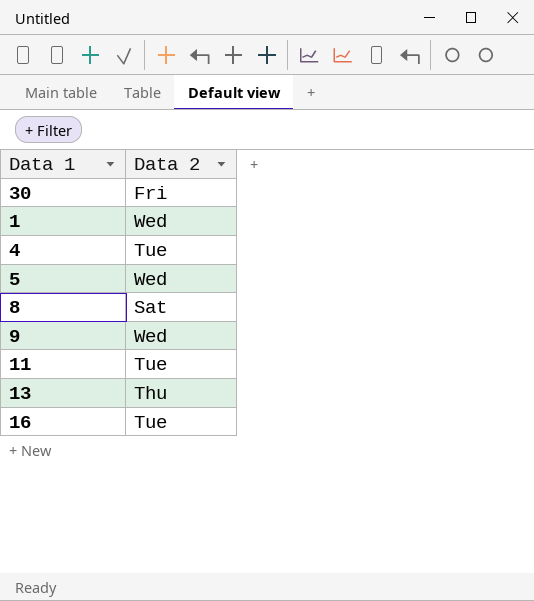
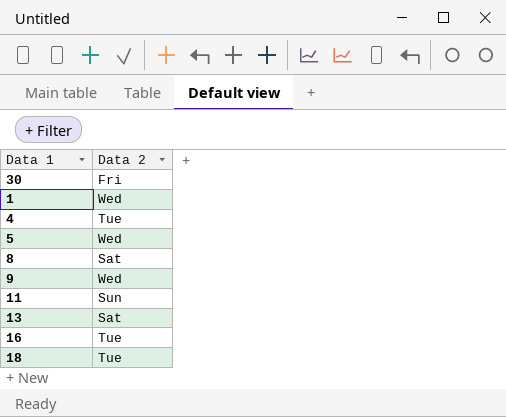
11 | Data 2: Tue -> Sun
13 | Data 2: Thu -> Sat
row 18: none -> Tue

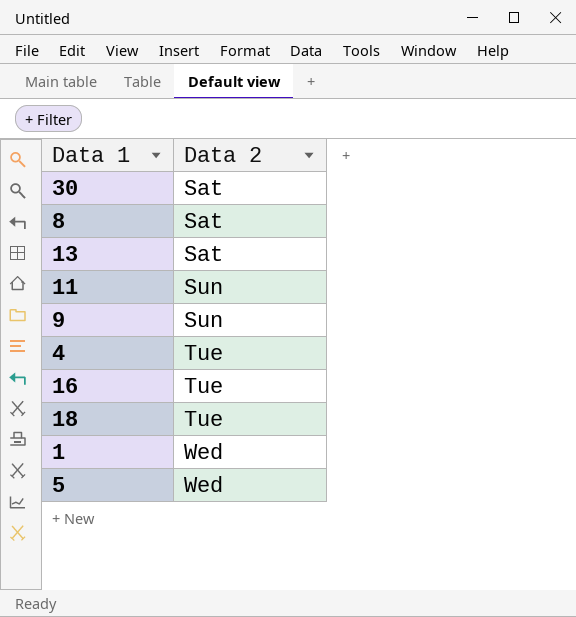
row order: none -> Data 2 ascending
30 | Data 2: Fri -> Sat
9 | Data 2: Wed -> Sun

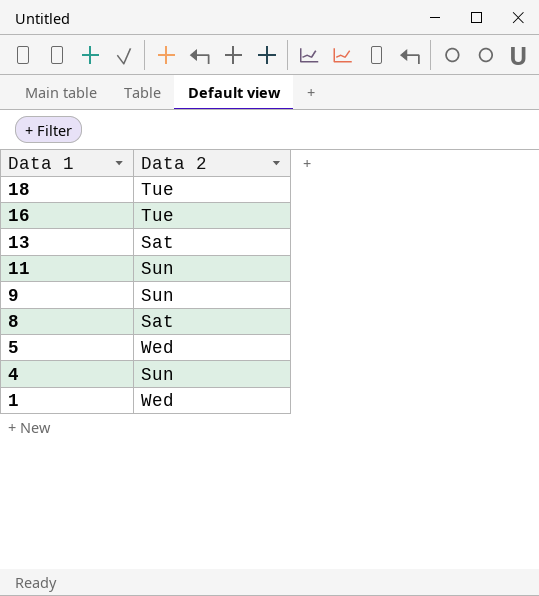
row order: Data 2 ascending -> Data 1 descending
row 30: Sat -> none
4 | Data 2: Tue -> Sun

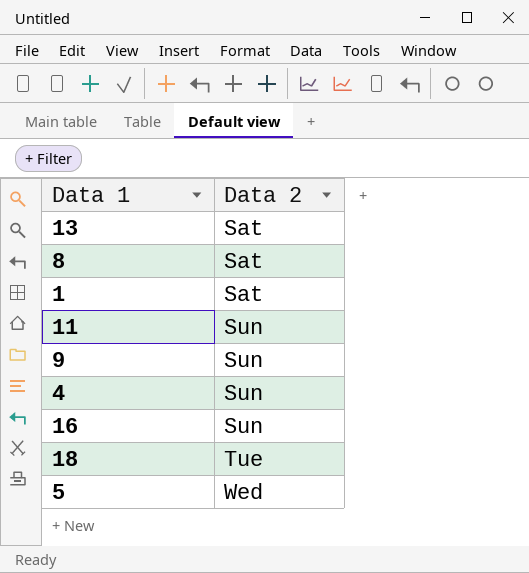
row order: Data 1 descending -> Data 2 ascending
1 | Data 2: Wed -> Sat
16 | Data 2: Tue -> Sun

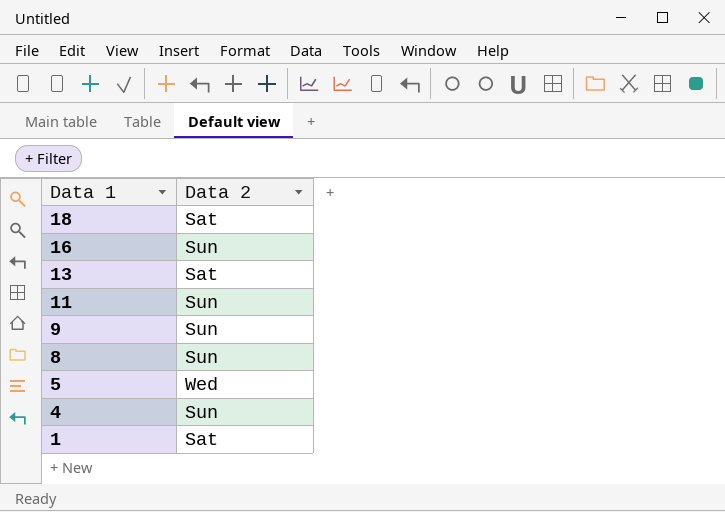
row order: Data 2 ascending -> Data 1 descending
18 | Data 2: Tue -> Sat
8 | Data 2: Sat -> Sun

